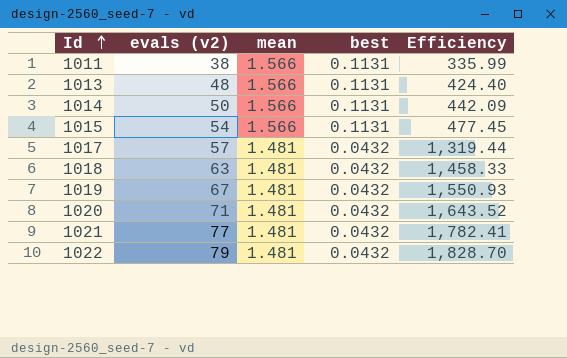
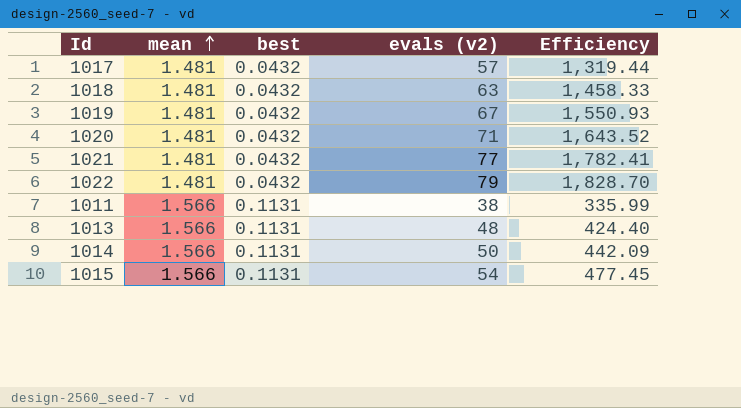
row order: Id ascending -> mean ascending
column evals (v2) | position: 2 -> 4

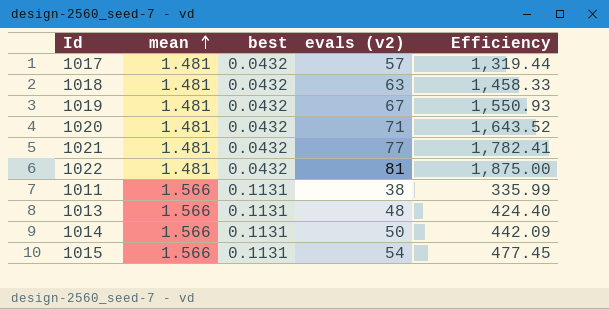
1022 | evals (v2): 79 -> 81
1022 | Efficiency: 1,828.70 -> 1,875.00

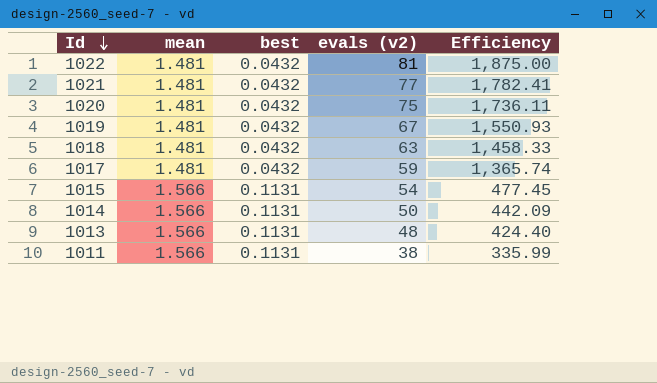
row order: mean ascending -> Id descending
1020 | evals (v2): 71 -> 75
1020 | Efficiency: 1,643.52 -> 1,736.11
1017 | evals (v2): 57 -> 59
1017 | Efficiency: 1,319.44 -> 1,365.74

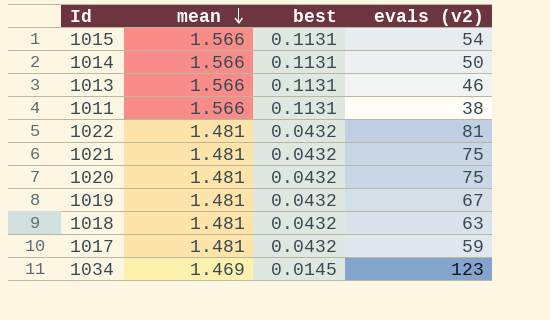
row order: Id descending -> mean descending
column Efficiency | formula: [evals (v2)] / [best] -> none
1013 | evals (v2): 48 -> 46
1021 | evals (v2): 77 -> 75
row 1034: none -> 1.469 | 0.0145 | 123

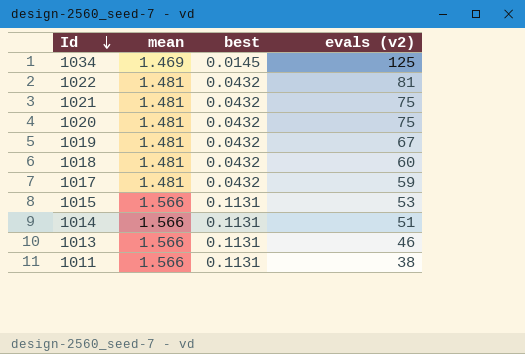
row order: mean descending -> Id descending
1034 | evals (v2): 123 -> 125
1018 | evals (v2): 63 -> 60
1015 | evals (v2): 54 -> 53
1014 | evals (v2): 50 -> 51

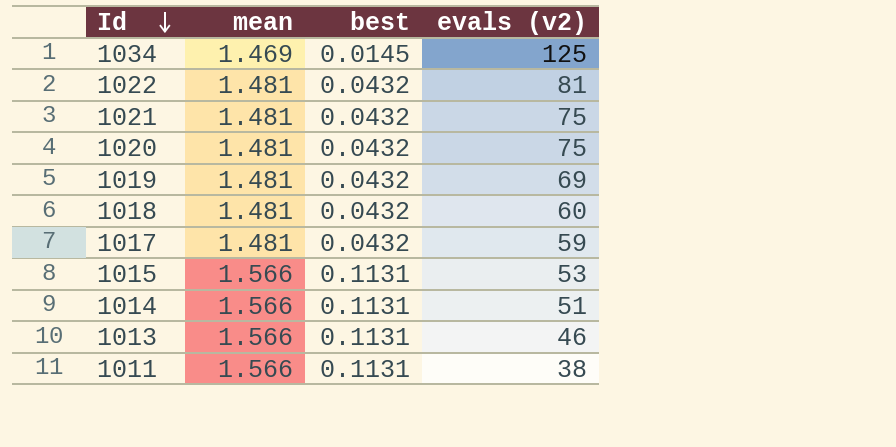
1019 | evals (v2): 67 -> 69

